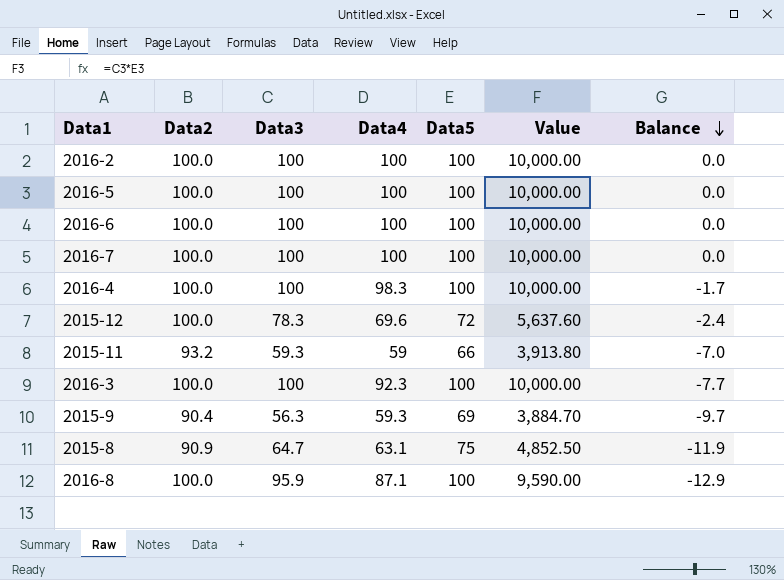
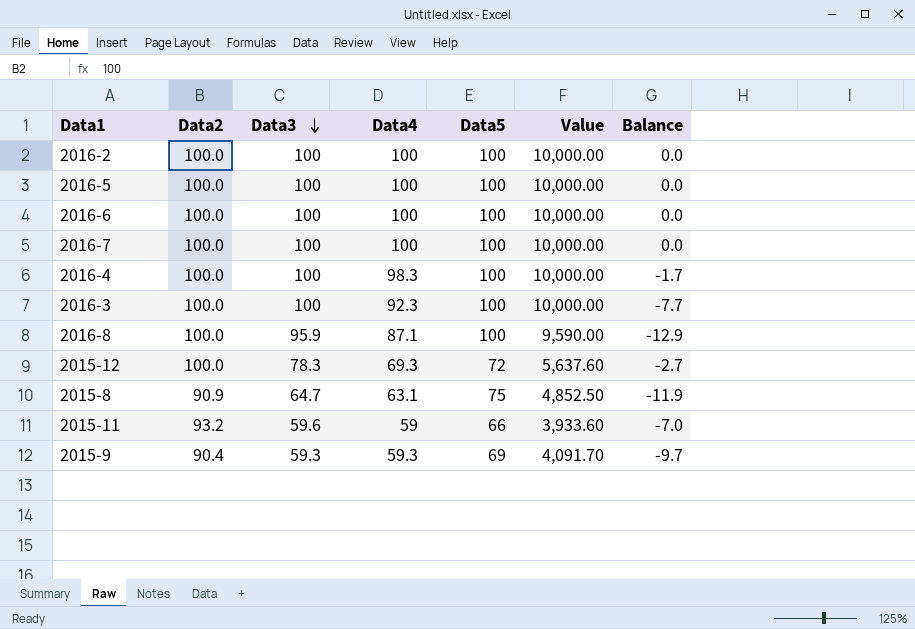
row order: Balance descending -> Data3 descending
2015-12 | Data4: 69.6 -> 69.3
2015-12 | Balance: -2.4 -> -2.7
2015-11 | Data3: 59.3 -> 59.6
2015-11 | Value: 3,913.80 -> 3,933.60
2015-9 | Data3: 56.3 -> 59.3
2015-9 | Value: 3,884.70 -> 4,091.70

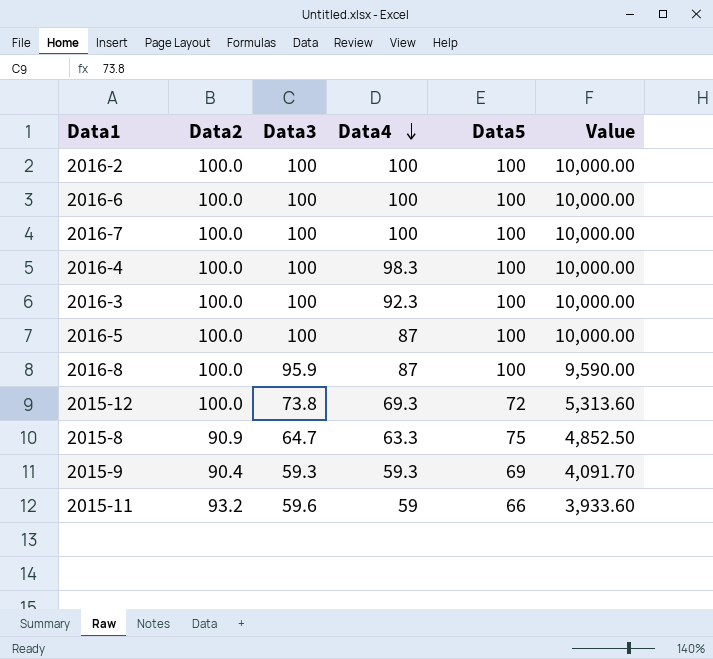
row order: Data3 descending -> Data4 descending
column Balance | formula: [Data4] - [Data5] -> none
2016-5 | Data4: 100 -> 87
2016-8 | Data4: 87.1 -> 87
2015-12 | Data3: 78.3 -> 73.8
2015-12 | Value: 5,637.60 -> 5,313.60
2015-8 | Data4: 63.1 -> 63.3

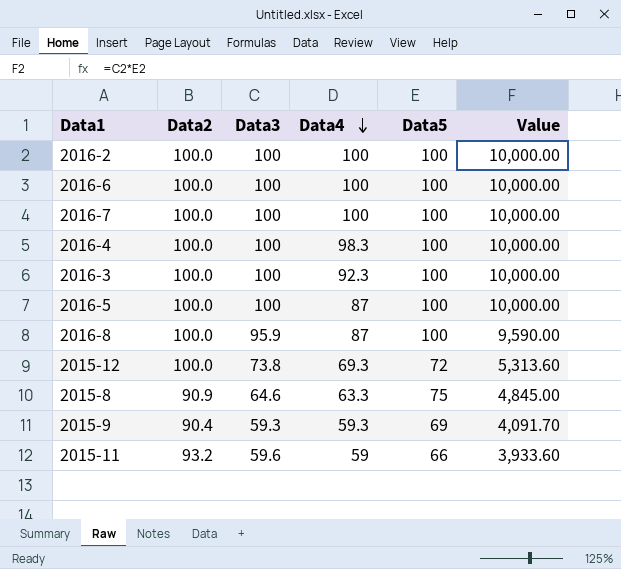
2015-8 | Data3: 64.7 -> 64.6
2015-8 | Value: 4,852.50 -> 4,845.00

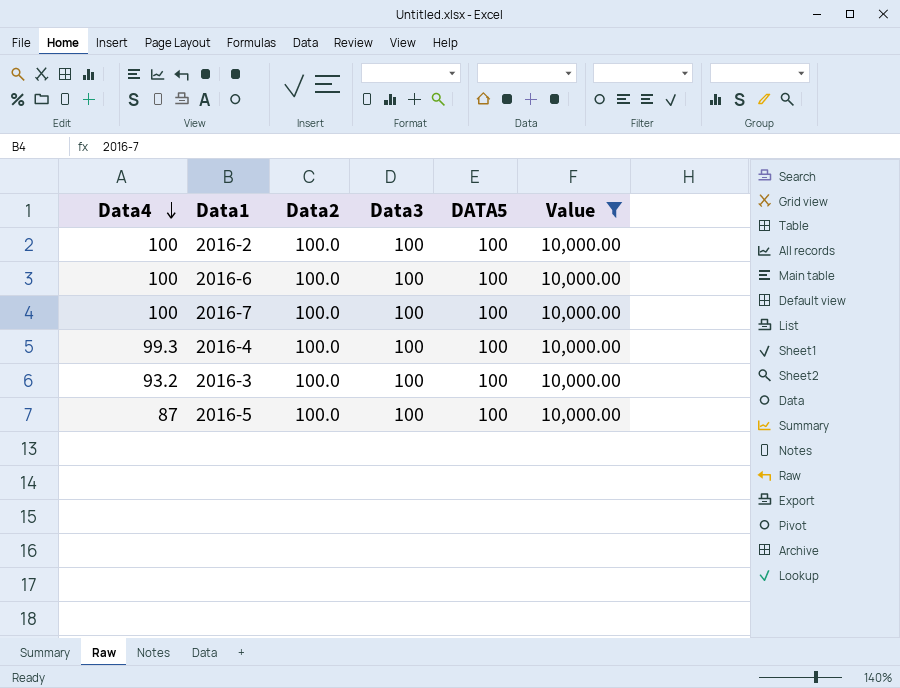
filter: none -> Value = 10,000.00
column Data4 | position: 4 -> 1
column name: Data5 -> DATA5
2016-4 | Data4: 98.3 -> 99.3
2016-3 | Data4: 92.3 -> 93.2

